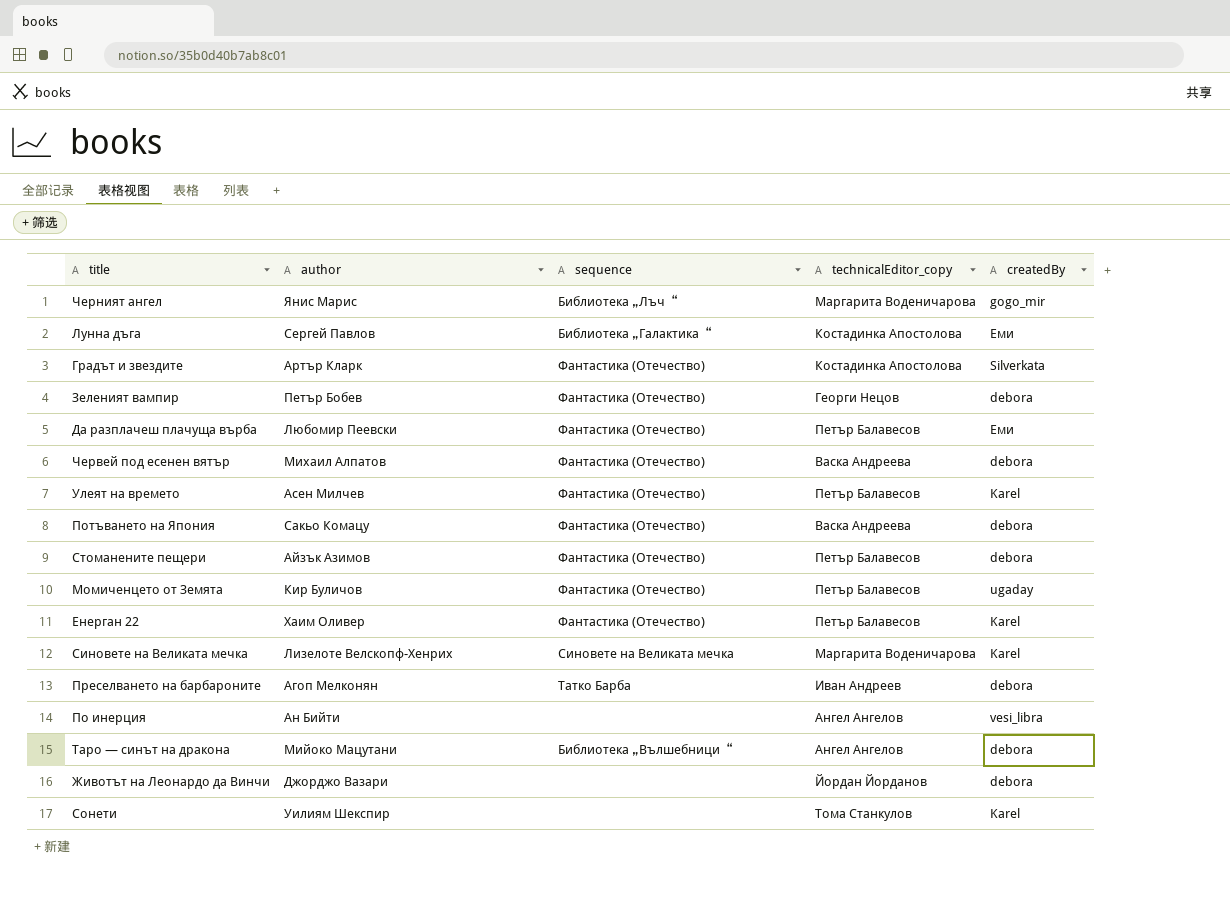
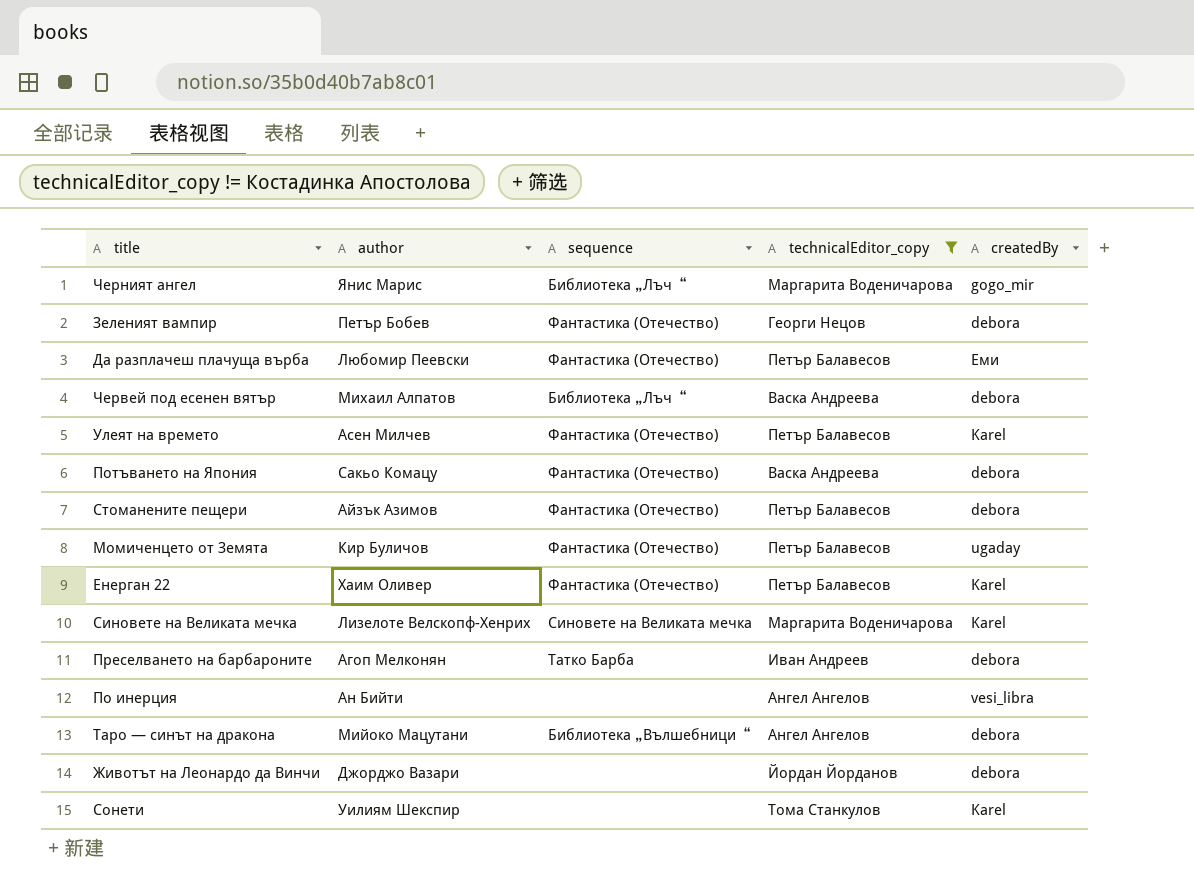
filter: none -> technicalEditor_copy != Костадинка Апостолова
Червей под есенен вятър | sequence: Фантастика (Отечество) -> Библиотека „Лъч“

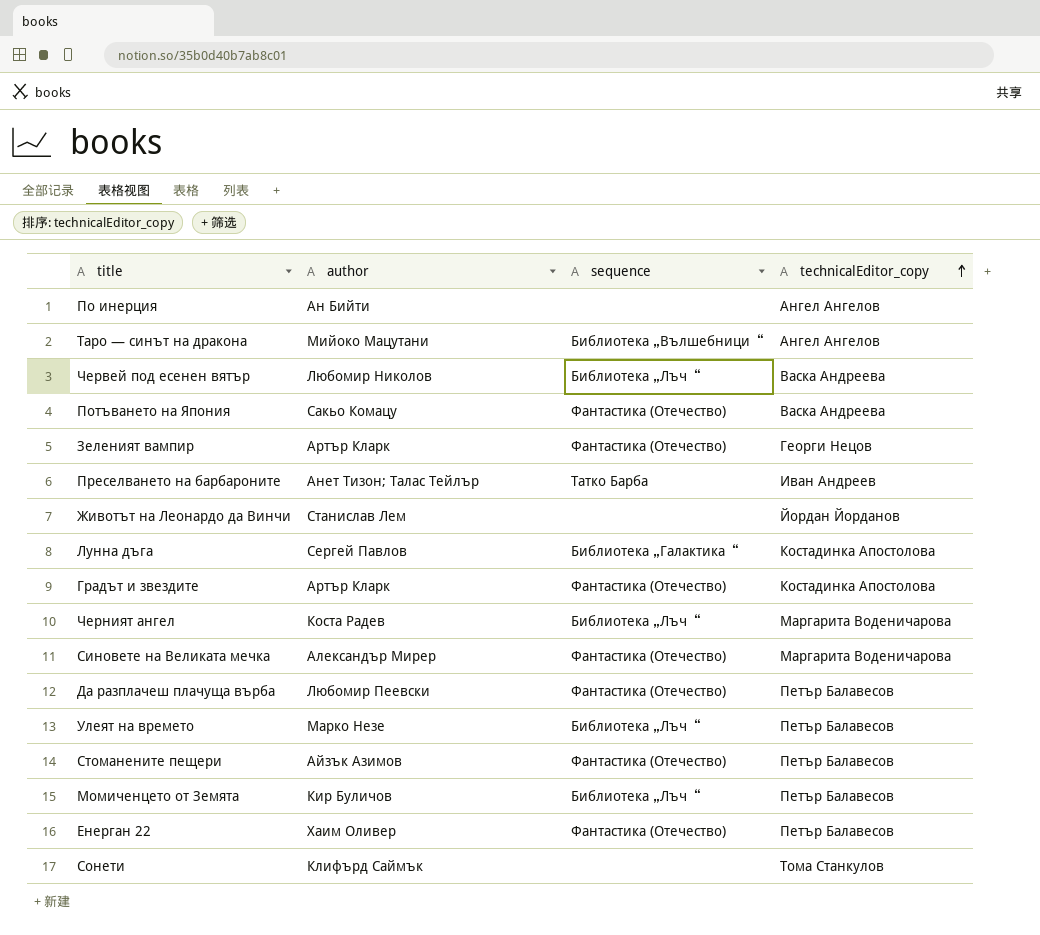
filter: technicalEditor_copy != Костадинка Апостолова -> none
row order: none -> technicalEditor_copy ascending
column createdBy | position: 5 -> none
Червей под есенен вятър | author: Михаил Алпатов -> Любомир Николов
Зеленият вампир | author: Петър Бобев -> Артър Кларк
Преселването на барбароните | author: Агоп Мелконян -> Анет Тизон; Талас Тейлър
Животът на Леонардо да Винчи | author: Джорджо Вазари -> Станислав Лем
Черният ангел | author: Янис Марис -> Коста Радев
Синовете на Великата мечка | author: Лизелоте Велскопф-Хенрих -> Александър Мирер
Синовете на Великата мечка | sequence: Синовете на Великата мечка -> Фантастика (Отечество)
Улеят на времето | author: Асен Милчев -> Марко Незе
Улеят на времето | sequence: Фантастика (Отечество) -> Библиотека „Лъч“
Момиченцето от Земята | sequence: Фантастика (Отечество) -> Библиотека „Лъч“
Сонети | author: Уилиям Шекспир -> Клифърд Саймък

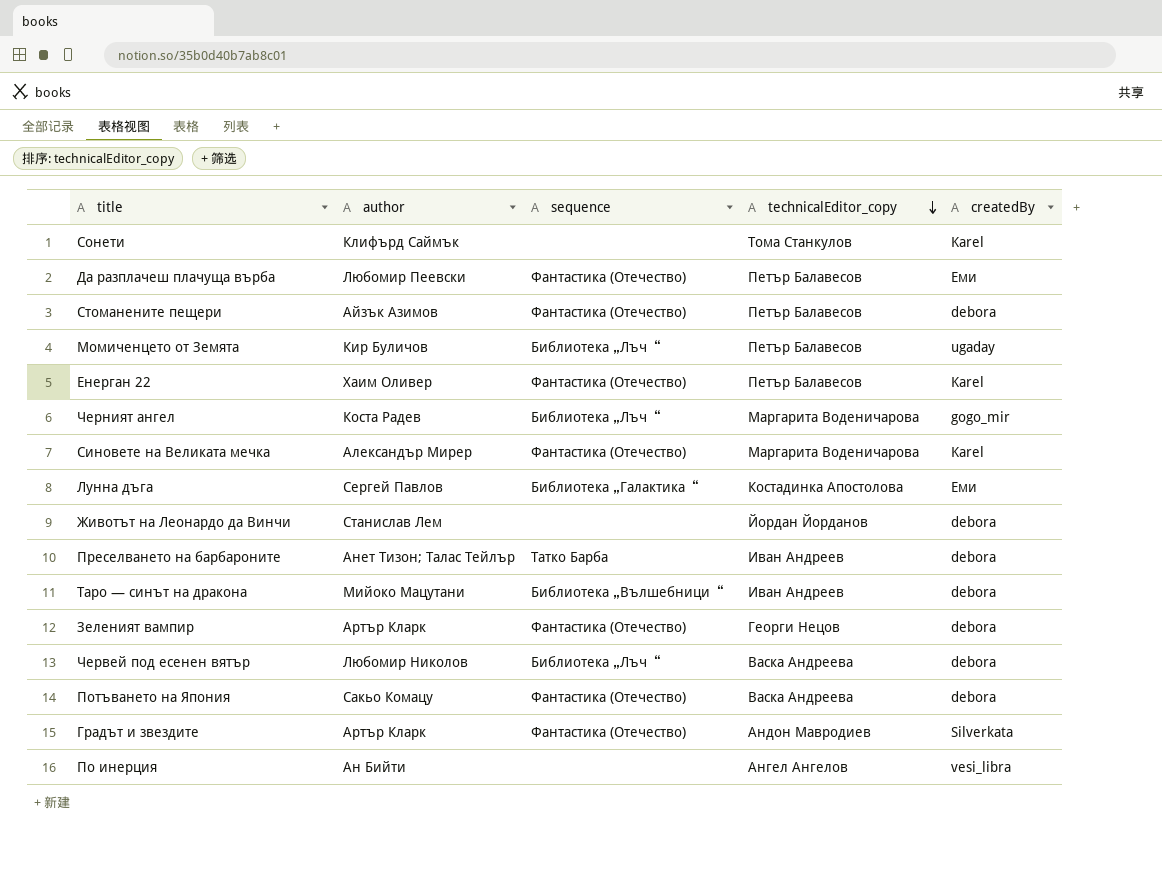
row order: technicalEditor_copy ascending -> technicalEditor_copy descending
column createdBy | position: none -> 5
row Улеят на времето: Марко Незе | Библиотека „Лъч“ | Петър Балавесов -> none
Таро — синът на дракона | technicalEditor_copy: Ангел Ангелов -> Иван Андреев
Градът и звездите | technicalEditor_copy: Костадинка Апостолова -> Андон Мавродиев

